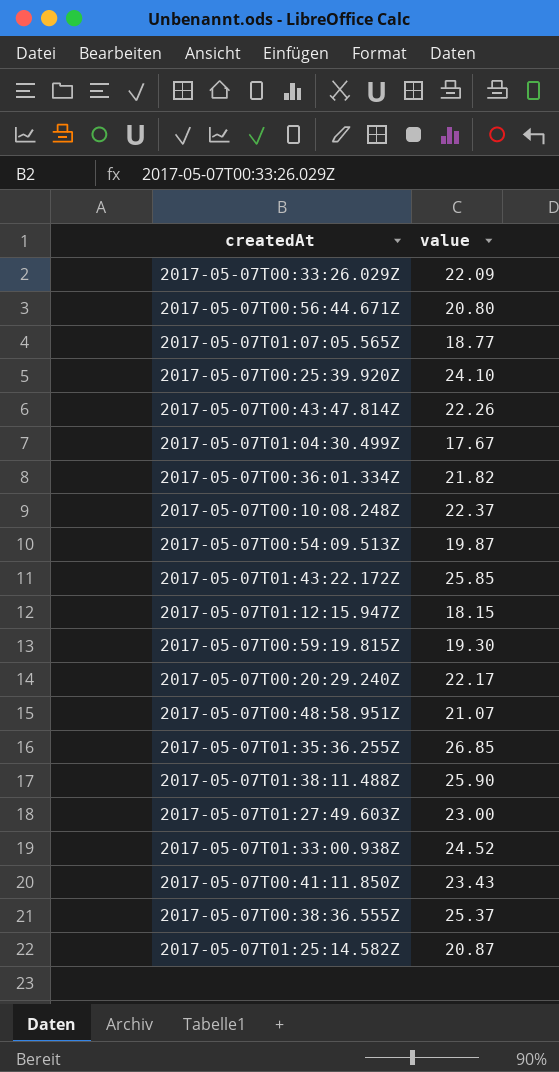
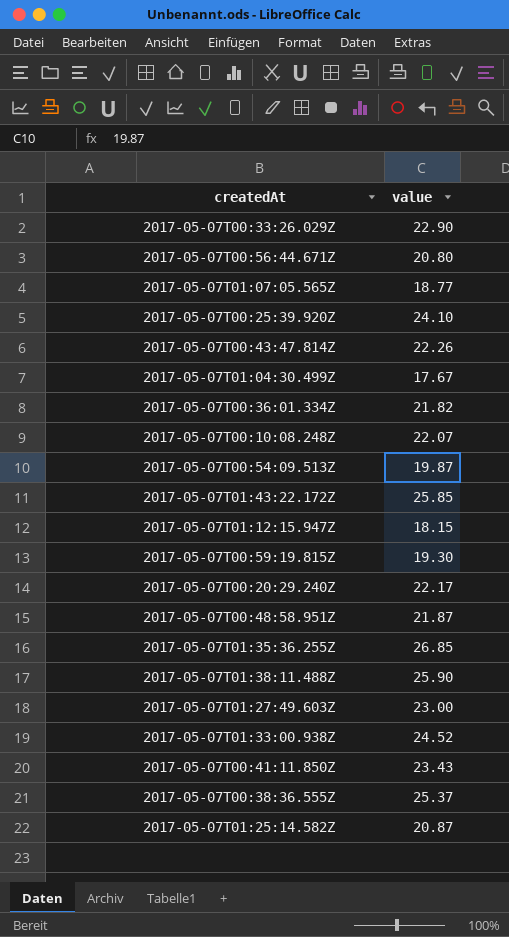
2017-05-07T00:33:26.029Z | value: 22.09 -> 22.90
2017-05-07T00:10:08.248Z | value: 22.37 -> 22.07
2017-05-07T00:48:58.951Z | value: 21.07 -> 21.87

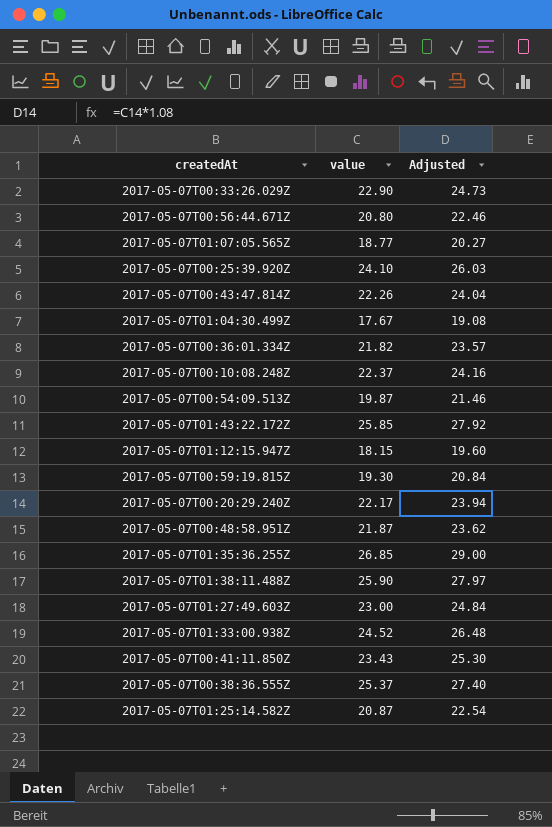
column Adjusted | formula: none -> [value] * 1.08
2017-05-07T00:10:08.248Z | value: 22.07 -> 22.37

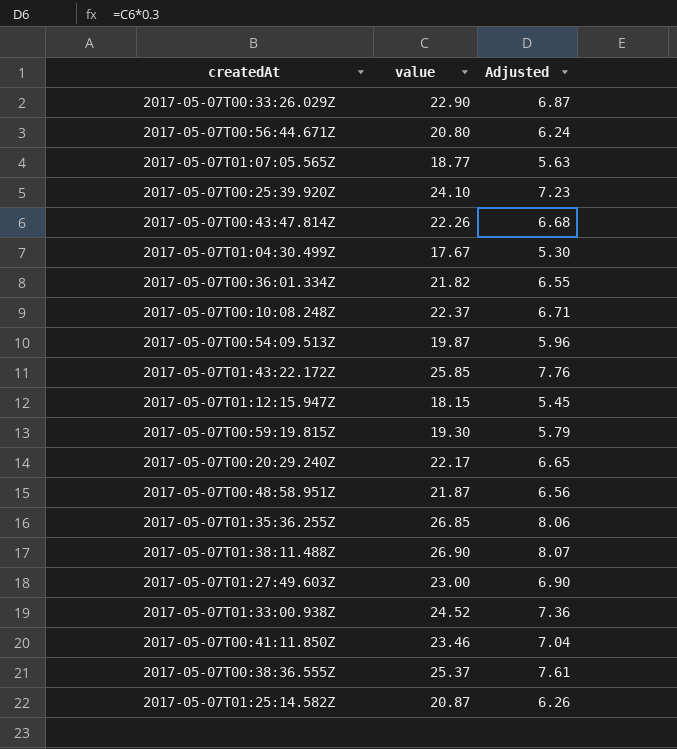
column Adjusted | formula: [value] * 1.08 -> [value] * 0.3
2017-05-07T01:38:11.488Z | value: 25.90 -> 26.90
2017-05-07T00:41:11.850Z | value: 23.43 -> 23.46

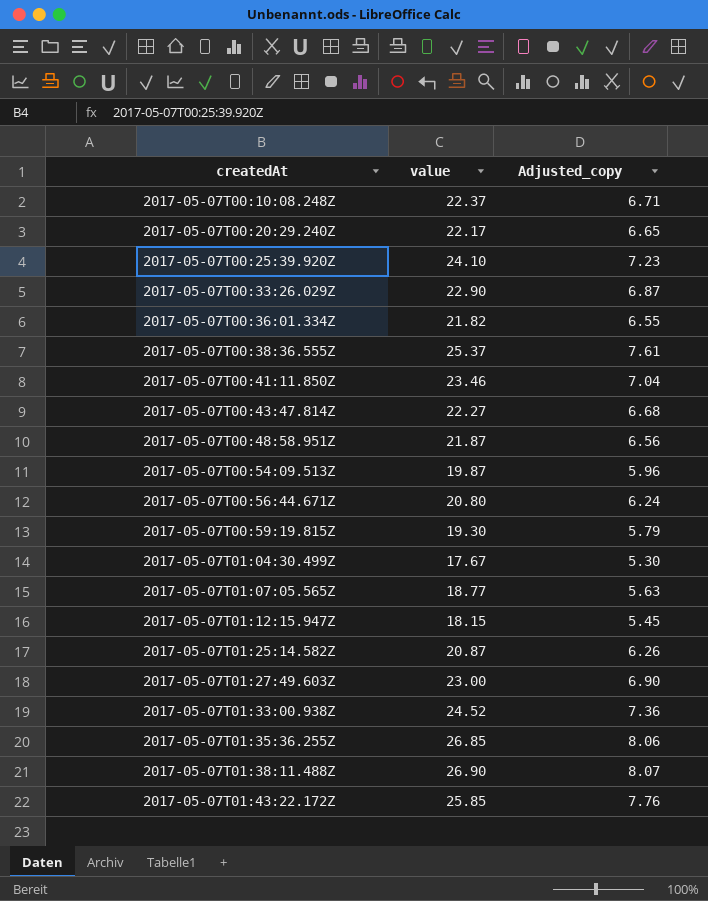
row order: none -> createdAt ascending
column name: Adjusted -> Adjusted_copy
2017-05-07T00:43:47.814Z | value: 22.26 -> 22.27

